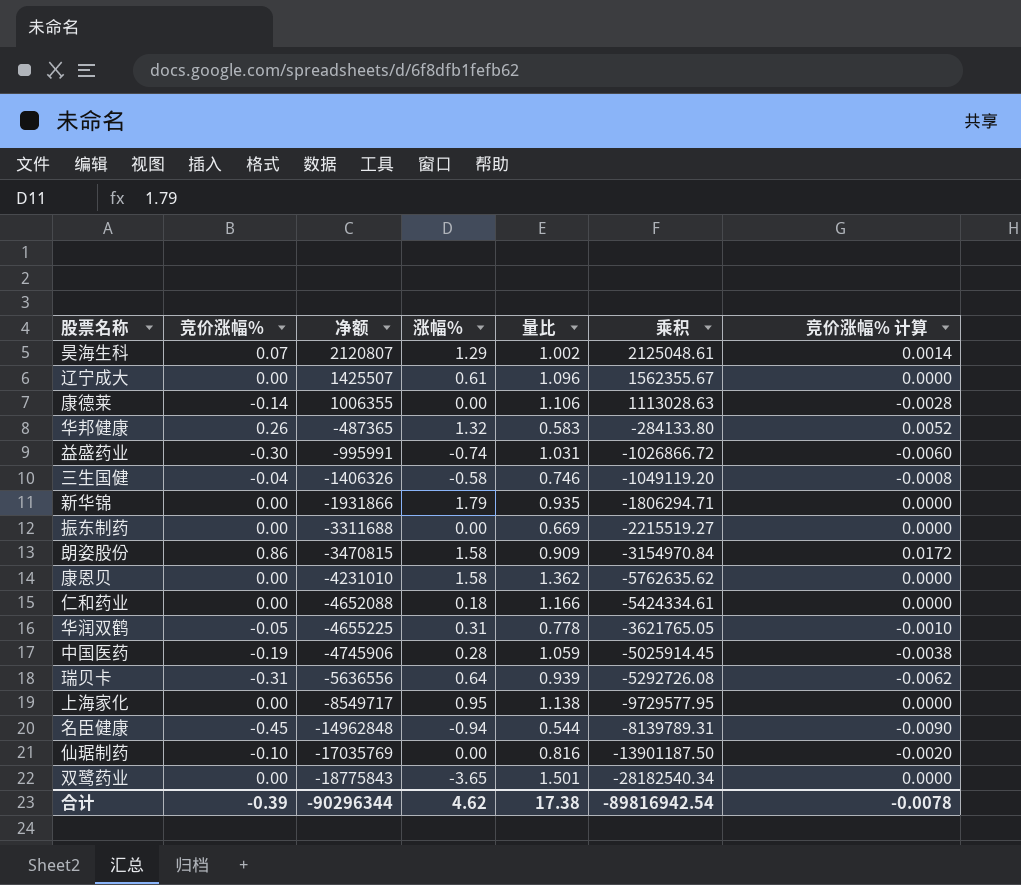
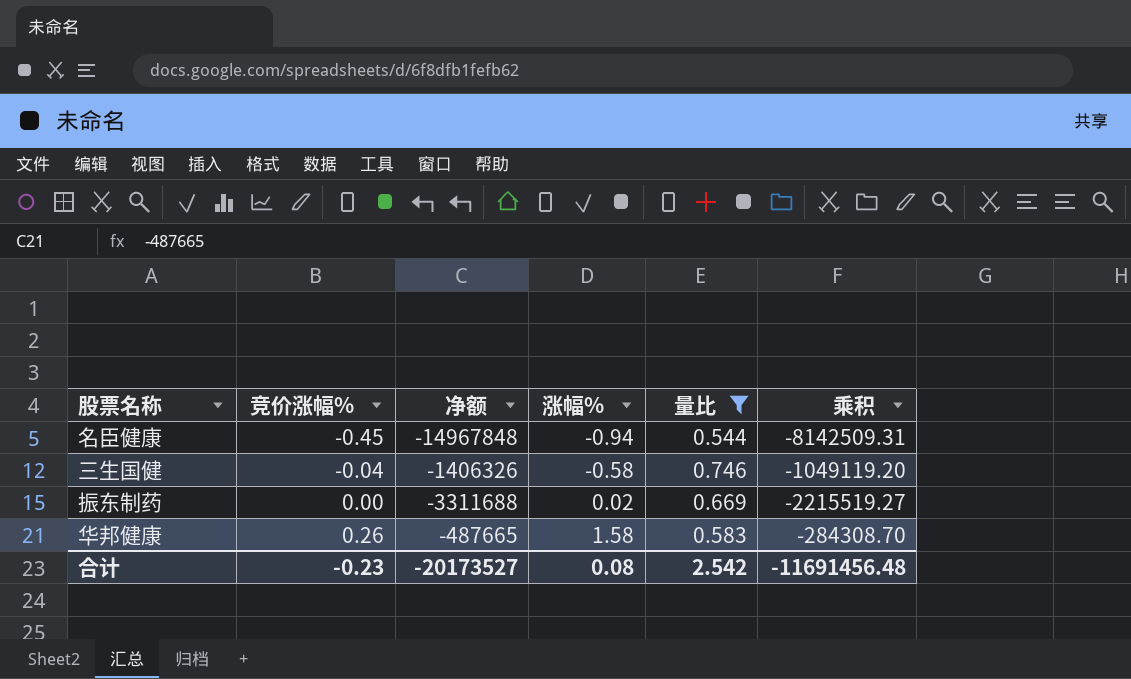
filter: none -> 量比 <= 0.746
row order: 净额 descending -> 竞价涨幅% ascending
column 竞价涨幅% 计算 | formula: [竞价涨幅%] * 0.02 -> none
名臣健康 | 净额: -14962848 -> -14967848
名臣健康 | 乘积: -8139789.31 -> -8142509.31
振东制药 | 涨幅%: 0.00 -> 0.02
华邦健康 | 净额: -487365 -> -487665
华邦健康 | 涨幅%: 1.32 -> 1.58
华邦健康 | 乘积: -284133.80 -> -284308.70
合计 | 竞价涨幅%: -0.39 -> -0.23
合计 | 净额: -90296344 -> -20173527
合计 | 涨幅%: 4.62 -> 0.08
合计 | 量比: 17.38 -> 2.542
合计 | 乘积: -89816942.54 -> -11691456.48

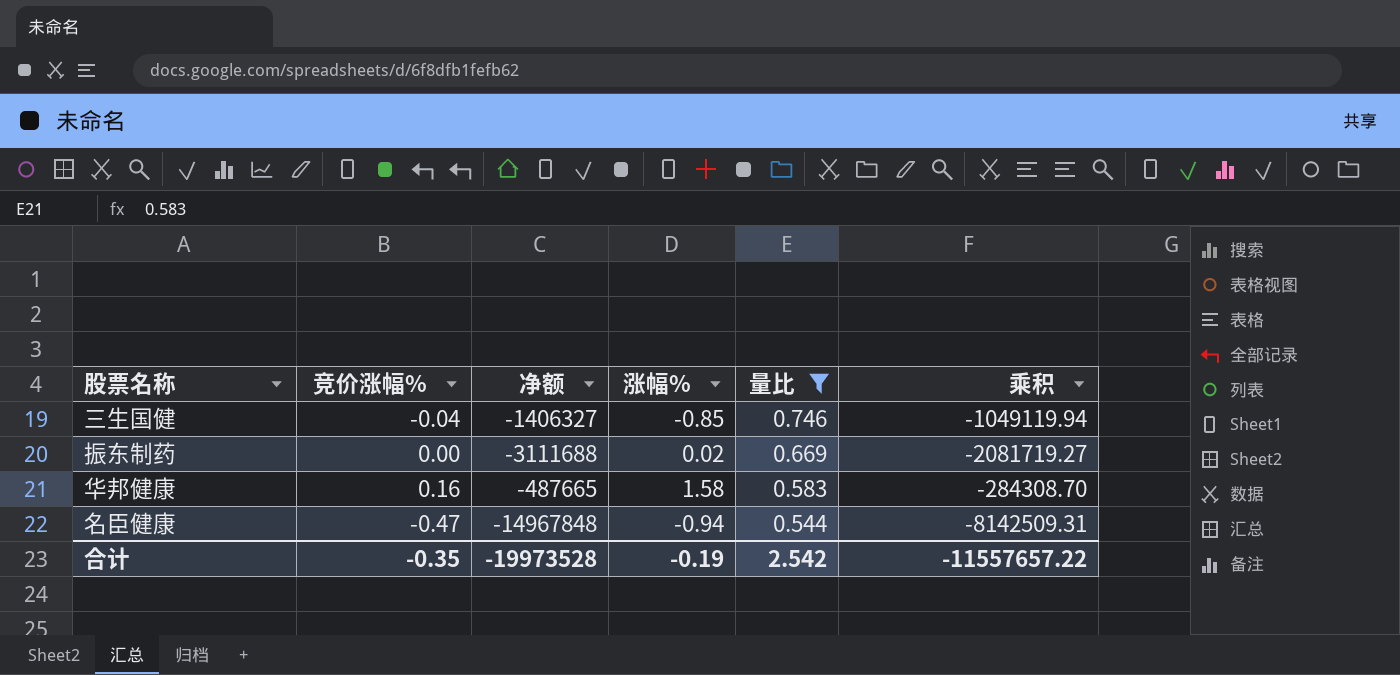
row order: 竞价涨幅% ascending -> 量比 descending
三生国健 | 净额: -1406326 -> -1406327
三生国健 | 涨幅%: -0.58 -> -0.85
三生国健 | 乘积: -1049119.20 -> -1049119.94
振东制药 | 净额: -3311688 -> -3111688
振东制药 | 乘积: -2215519.27 -> -2081719.27
华邦健康 | 竞价涨幅%: 0.26 -> 0.16
名臣健康 | 竞价涨幅%: -0.45 -> -0.47
合计 | 竞价涨幅%: -0.23 -> -0.35
合计 | 净额: -20173527 -> -19973528
合计 | 涨幅%: 0.08 -> -0.19
合计 | 乘积: -11691456.48 -> -11557657.22

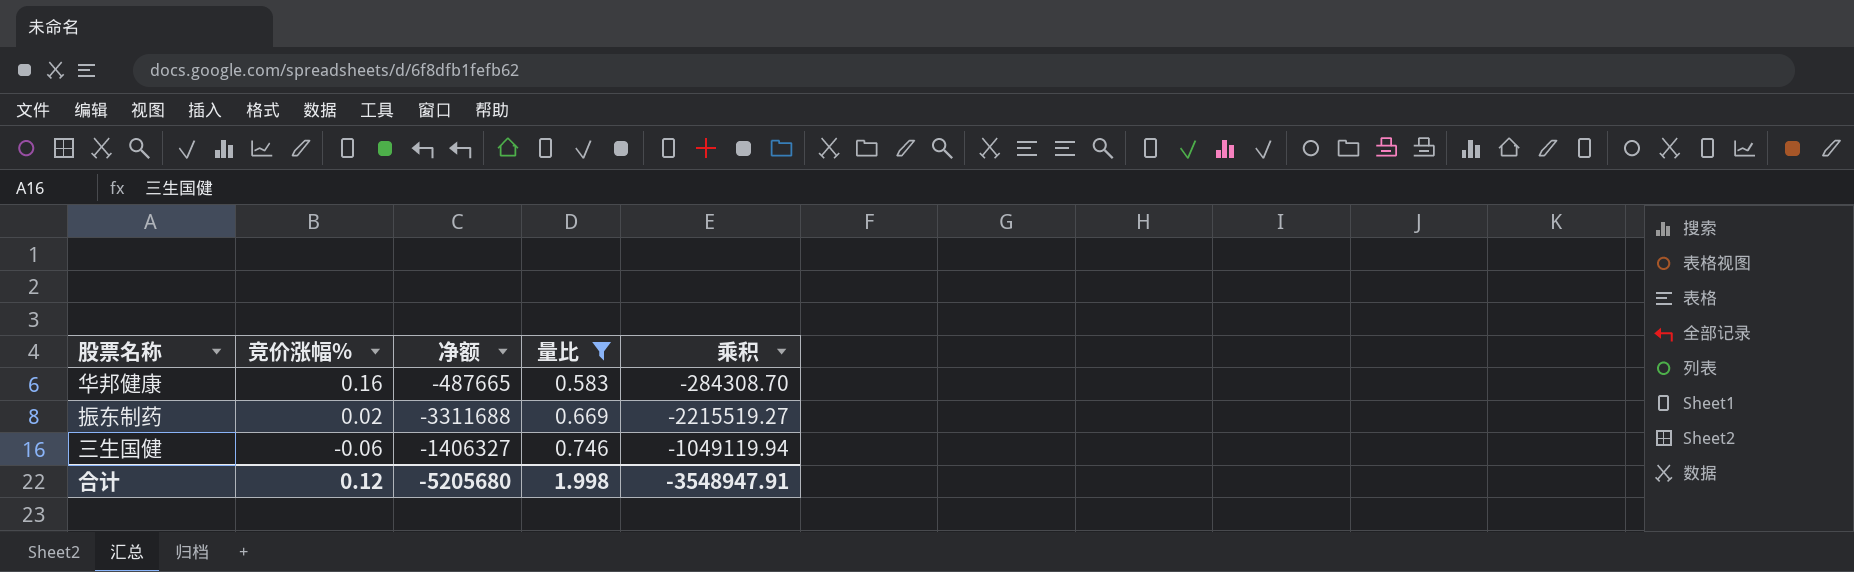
row order: 量比 descending -> 竞价涨幅% descending
column 涨幅% | position: 4 -> none
row 名臣健康: -0.47 | -14967848 | -0.94 | 0.544 | -8142509.31 -> none
振东制药 | 竞价涨幅%: 0.00 -> 0.02
振东制药 | 净额: -3111688 -> -3311688
振东制药 | 乘积: -2081719.27 -> -2215519.27
三生国健 | 竞价涨幅%: -0.04 -> -0.06
合计 | 竞价涨幅%: -0.35 -> 0.12
合计 | 净额: -19973528 -> -5205680
合计 | 量比: 2.542 -> 1.998
合计 | 乘积: -11557657.22 -> -3548947.91

